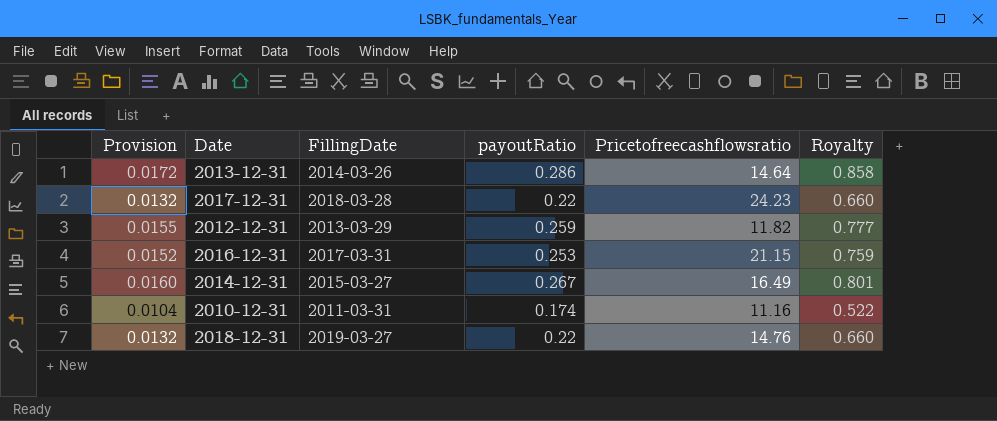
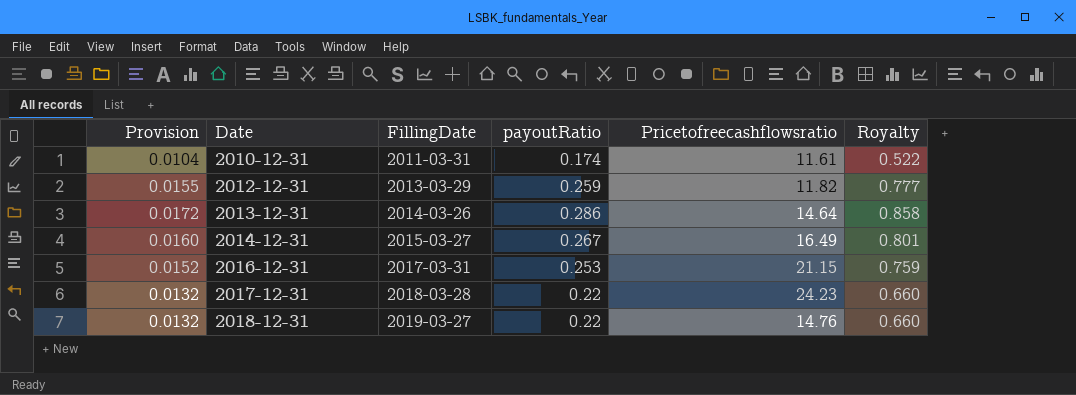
row order: none -> Date ascending
2010-12-31 | Pricetofreecashflowsratio: 11.16 -> 11.61

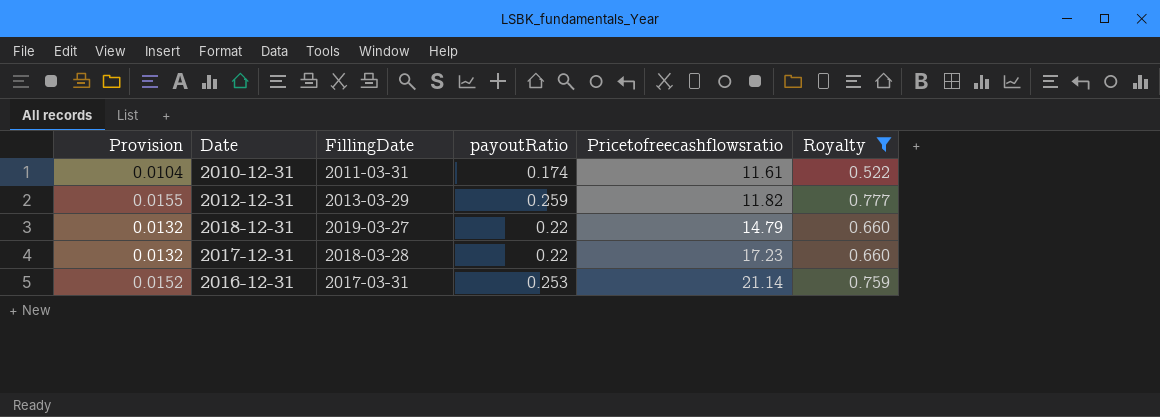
filter: none -> Royalty <= 0.777
row order: Date ascending -> Pricetofreecashflowsratio ascending
2018-12-31 | Pricetofreecashflowsratio: 14.76 -> 14.79
2017-12-31 | Pricetofreecashflowsratio: 24.23 -> 17.23
2016-12-31 | Pricetofreecashflowsratio: 21.15 -> 21.14

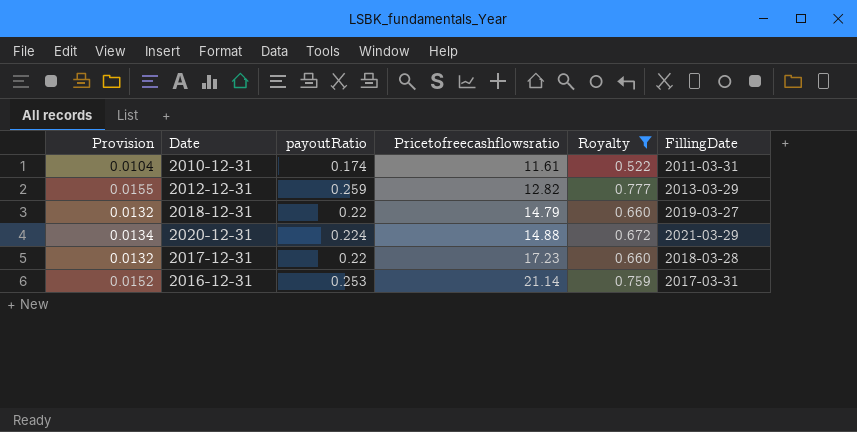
column FillingDate | position: 3 -> 6
2012-12-31 | Pricetofreecashflowsratio: 11.82 -> 12.82
row 2020-12-31: none -> 0.0134 | 0.224 | 14.88 | 0.672 | 2021-03-29

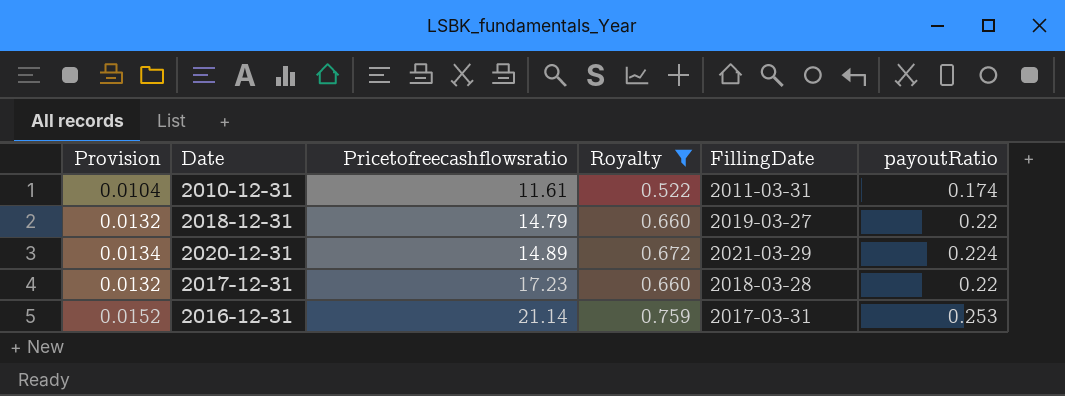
column payoutRatio | position: 3 -> 6
row 2012-12-31: 0.0155 | 0.259 | 12.82 | 0.777 | 2013-03-29 -> none
2020-12-31 | Pricetofreecashflowsratio: 14.88 -> 14.89

